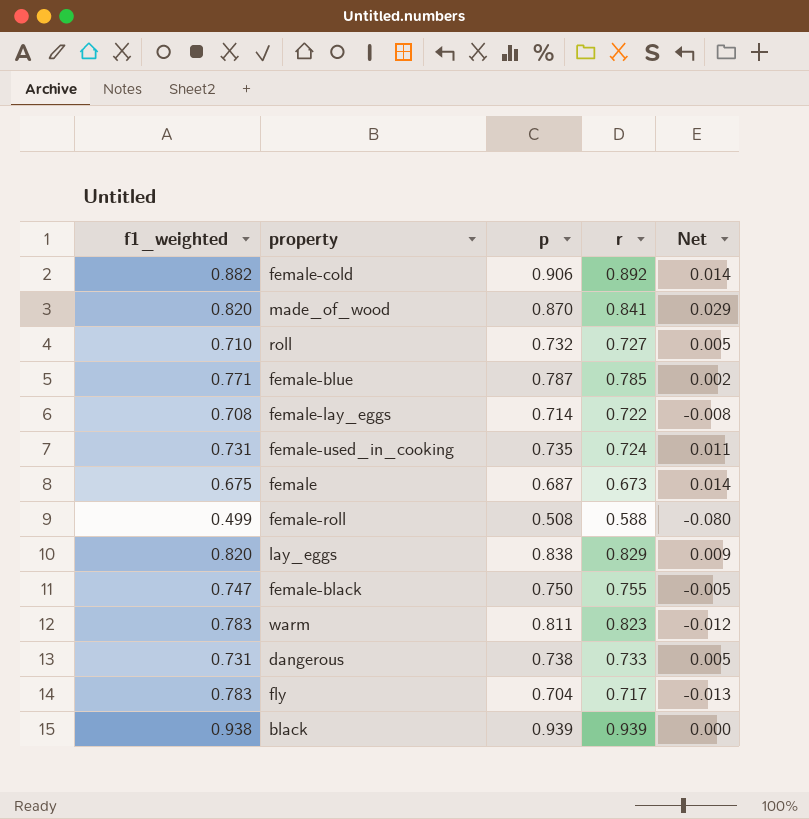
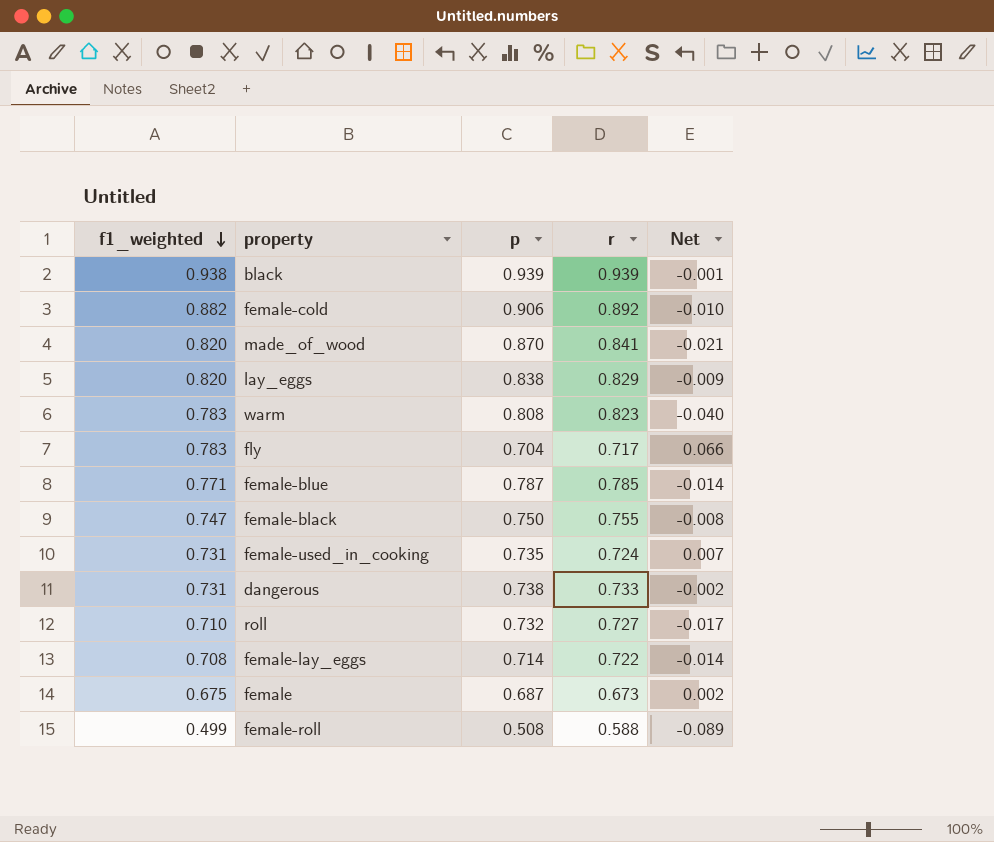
row order: none -> f1_weighted descending
column Net | formula: [p] - [r] -> [f1_weighted] - [r]
warm | p: 0.811 -> 0.808

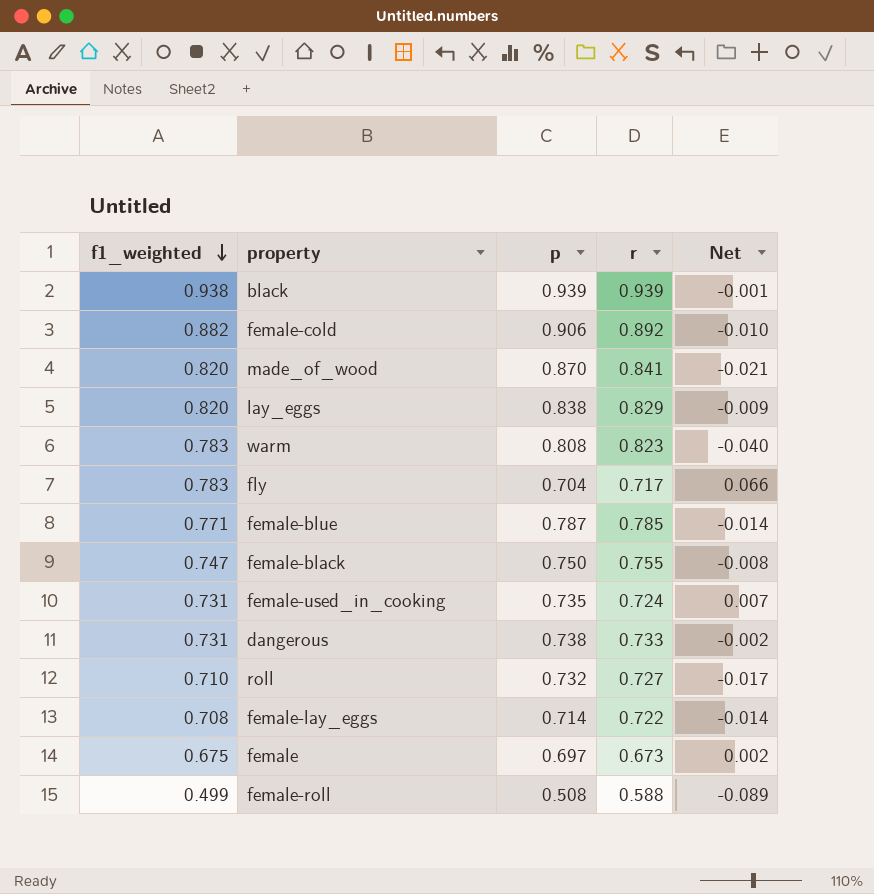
female | p: 0.687 -> 0.697

